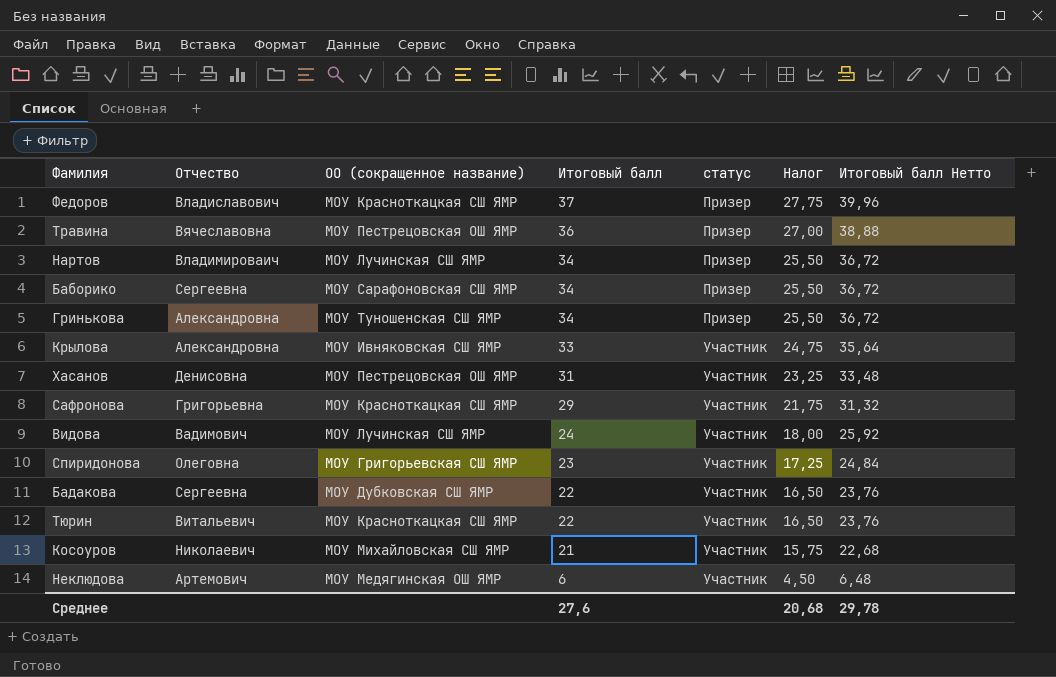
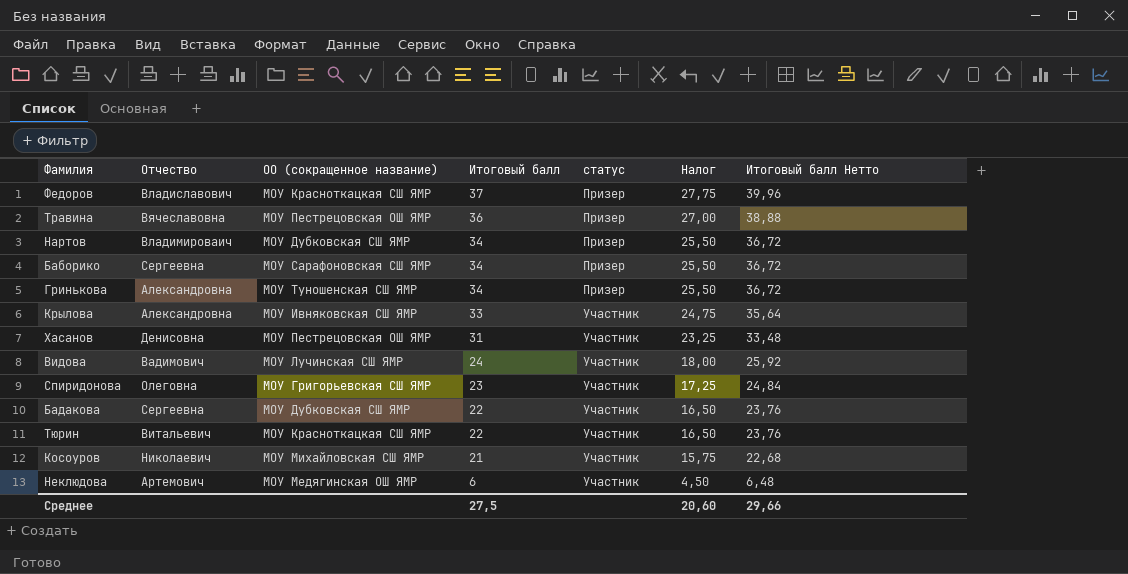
row Сафронова: Григорьевна | МОУ Красноткацкая СШ ЯМР | 29 | Участник | 21,75 | 31,32 -> none
Нартов | ОО (сокращенное название): МОУ Лучинская СШ ЯМР -> МОУ Дубковская СШ ЯМР
Среднее | Итоговый балл: 27,6 -> 27,5
Среднее | Налог: 20,68 -> 20,60
Среднее | Итоговый балл Нетто: 29,78 -> 29,66

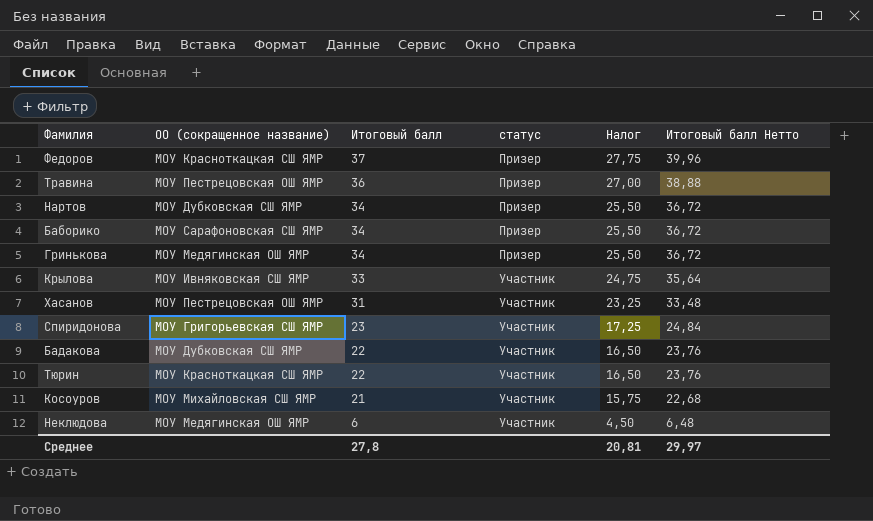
column Отчество | position: 2 -> none
row Видова: Вадимович | МОУ Лучинская СШ ЯМР | 24 | Участник | 18,00 | 25,92 -> none
Гринькова | ОО (сокращенное название): МОУ Туношенская СШ ЯМР -> МОУ Медягинская ОШ ЯМР
Среднее | Итоговый балл: 27,5 -> 27,8
Среднее | Налог: 20,60 -> 20,81
Среднее | Итоговый балл Нетто: 29,66 -> 29,97

